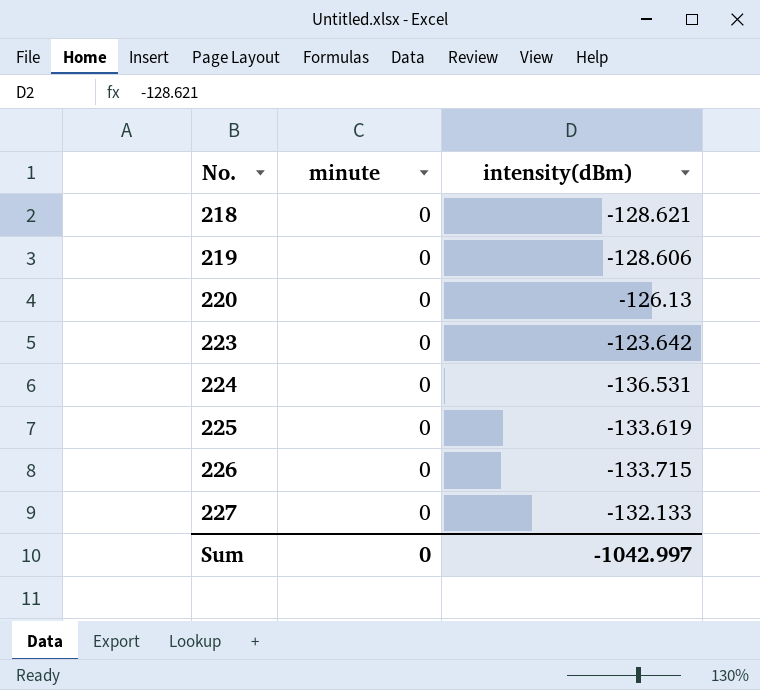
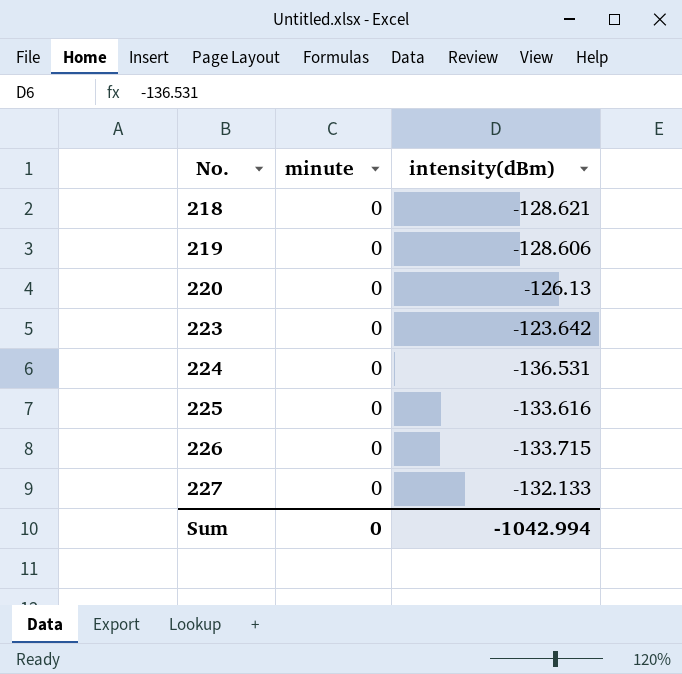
225 | intensity(dBm): -133.619 -> -133.616
Sum | intensity(dBm): -1042.997 -> -1042.994

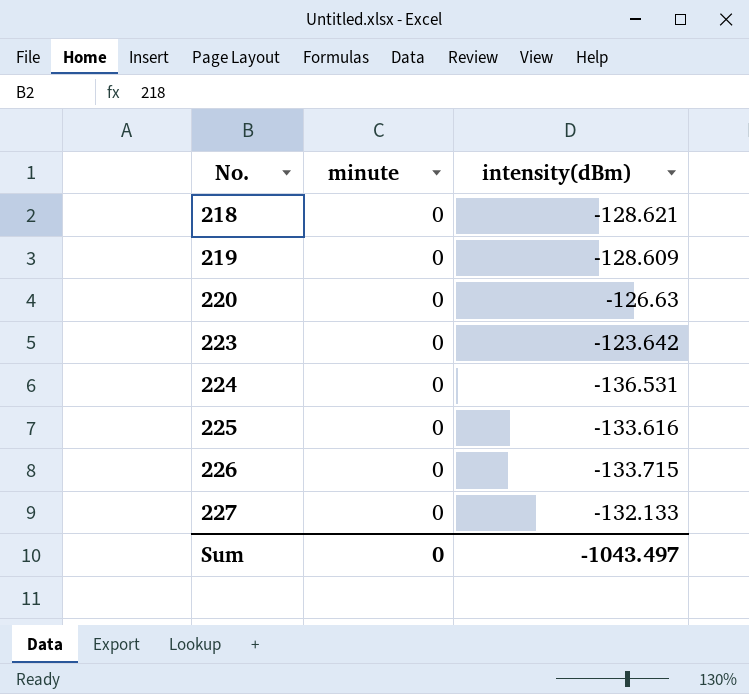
219 | intensity(dBm): -128.606 -> -128.609
220 | intensity(dBm): -126.13 -> -126.63
Sum | intensity(dBm): -1042.994 -> -1043.497

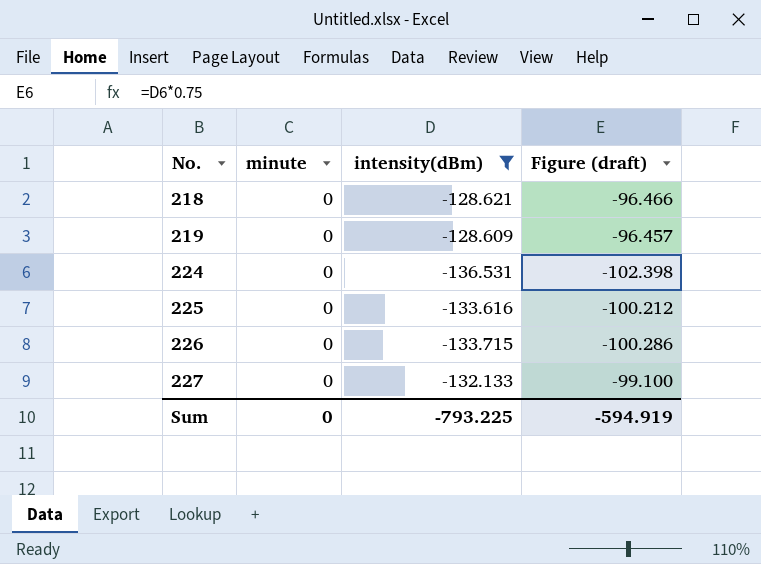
filter: none -> intensity(dBm) <= -128.609
column Figure (draft) | formula: none -> [intensity(dBm)] * 0.75
Sum | intensity(dBm): -1043.497 -> -793.225

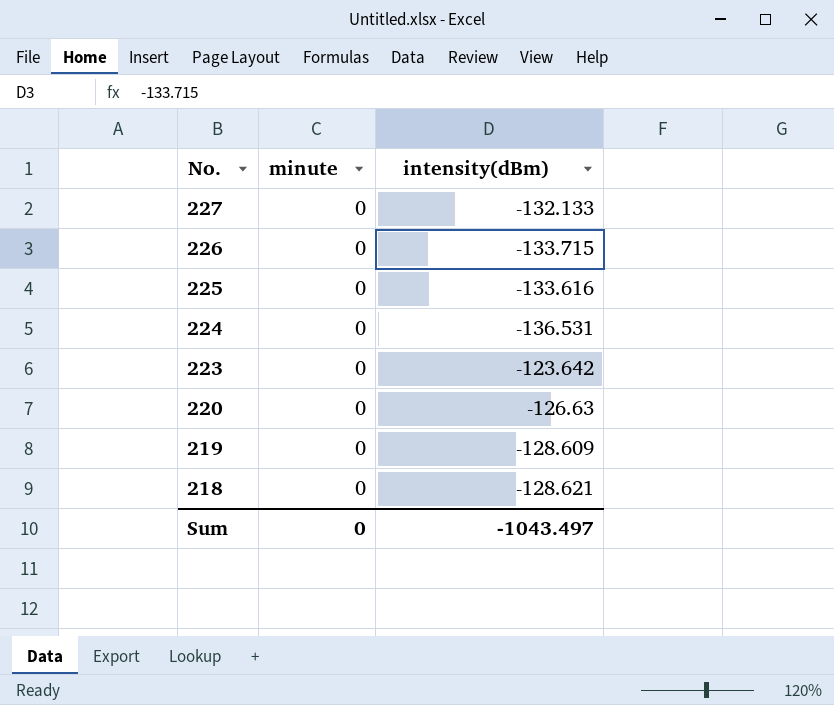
filter: intensity(dBm) <= -128.609 -> none
row order: No. ascending -> No. descending
column Figure (draft) | formula: [intensity(dBm)] * 0.75 -> none
Sum | intensity(dBm): -793.225 -> -1043.497

